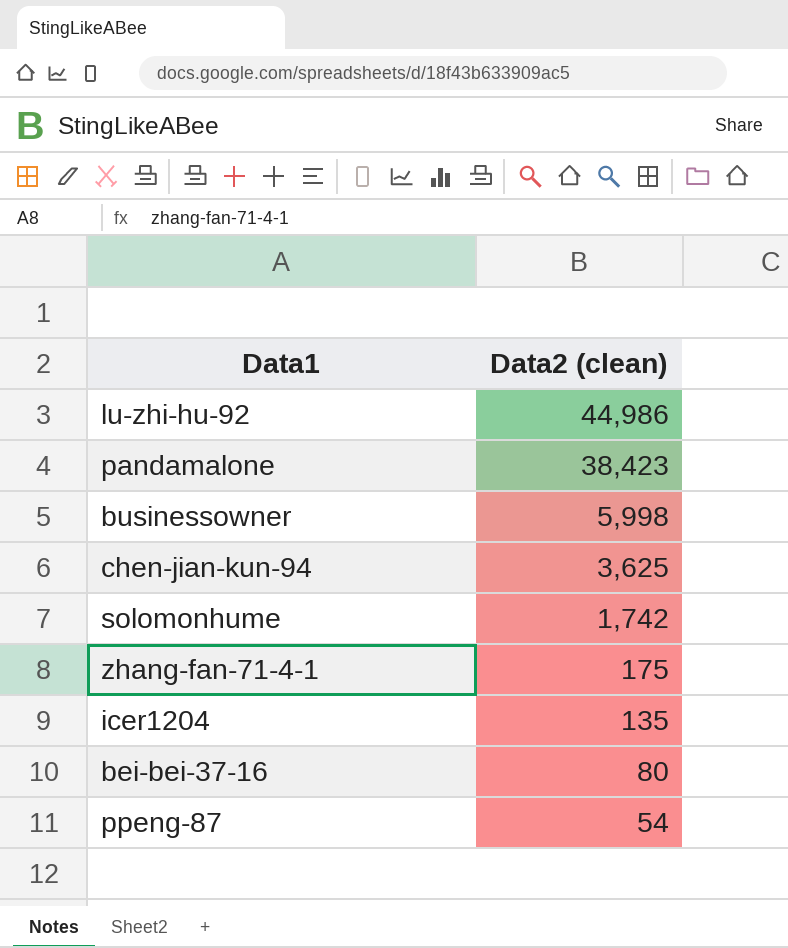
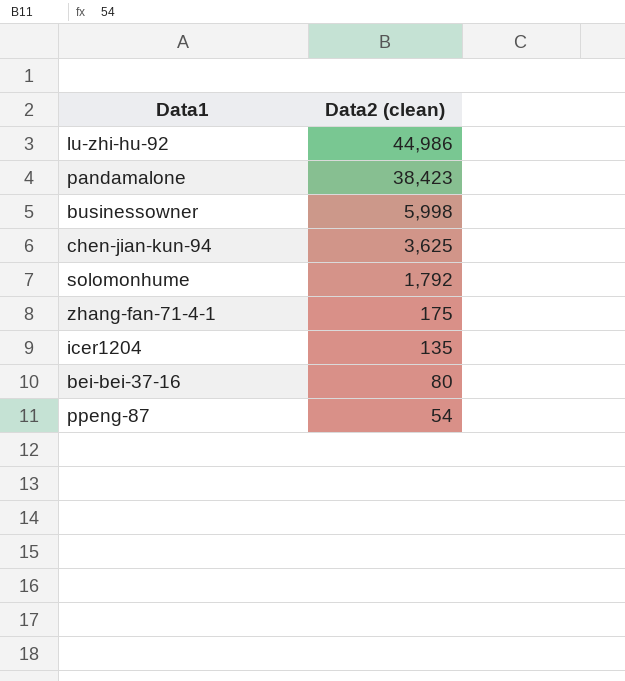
solomonhume | Data2 (clean): 1,742 -> 1,792

